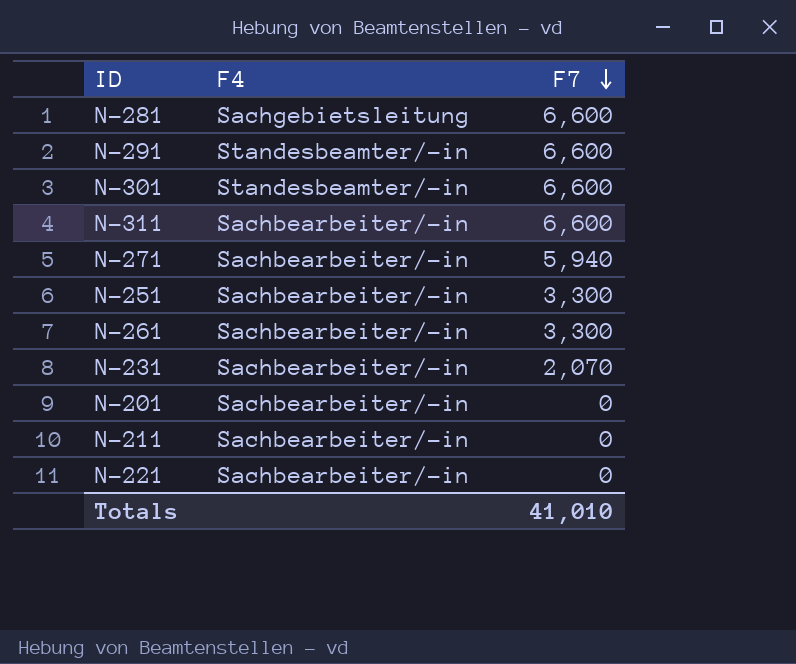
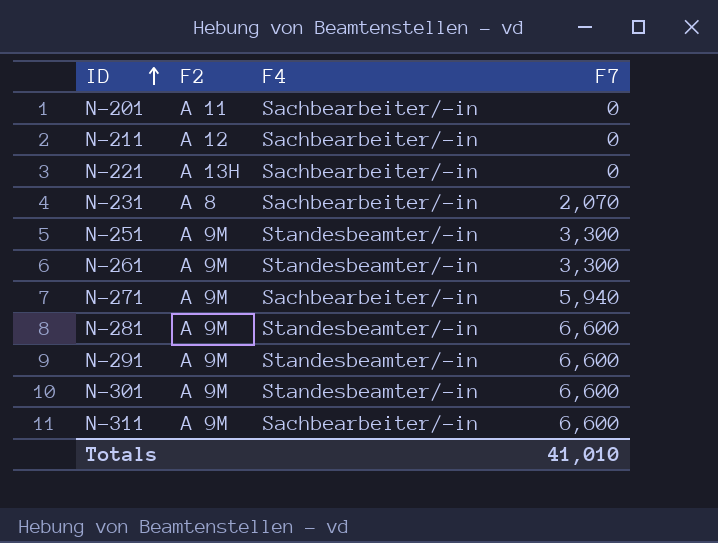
row order: F7 descending -> ID ascending
column F2 | position: none -> 2
N-251 | F4: Sachbearbeiter/-in -> Standesbeamter/-in
N-261 | F4: Sachbearbeiter/-in -> Standesbeamter/-in
N-281 | F4: Sachgebietsleitung -> Standesbeamter/-in

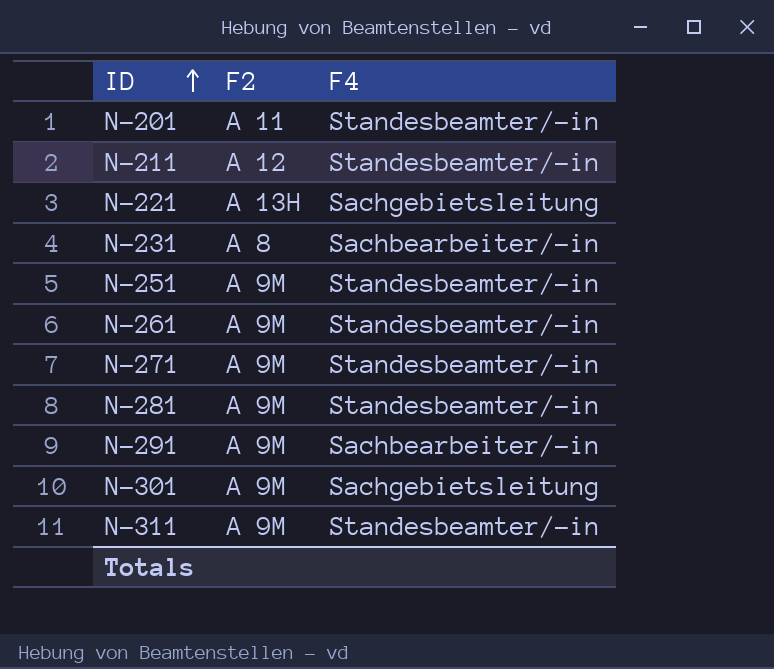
column F7 | position: 4 -> none
N-201 | F4: Sachbearbeiter/-in -> Standesbeamter/-in
N-211 | F4: Sachbearbeiter/-in -> Standesbeamter/-in
N-221 | F4: Sachbearbeiter/-in -> Sachgebietsleitung
N-271 | F4: Sachbearbeiter/-in -> Standesbeamter/-in
N-291 | F4: Standesbeamter/-in -> Sachbearbeiter/-in
N-301 | F4: Standesbeamter/-in -> Sachgebietsleitung
N-311 | F4: Sachbearbeiter/-in -> Standesbeamter/-in

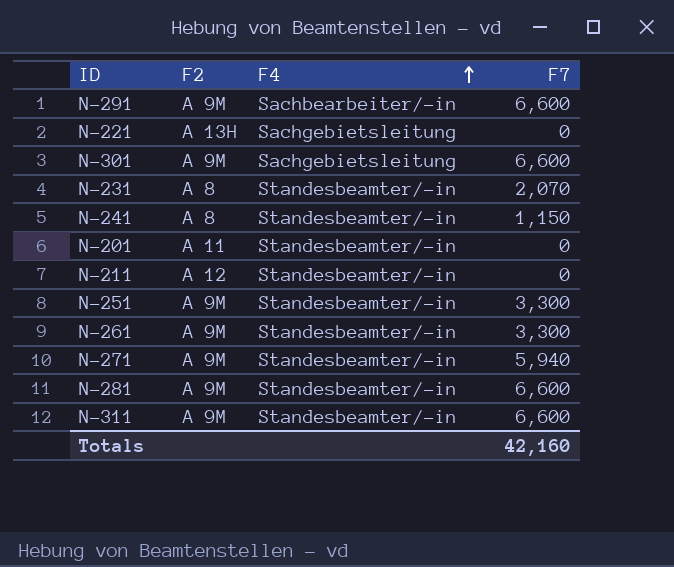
row order: ID ascending -> F4 ascending
column F7 | position: none -> 4
N-231 | F4: Sachbearbeiter/-in -> Standesbeamter/-in
row N-241: none -> A 8 | Standesbeamter/-in | 1,150

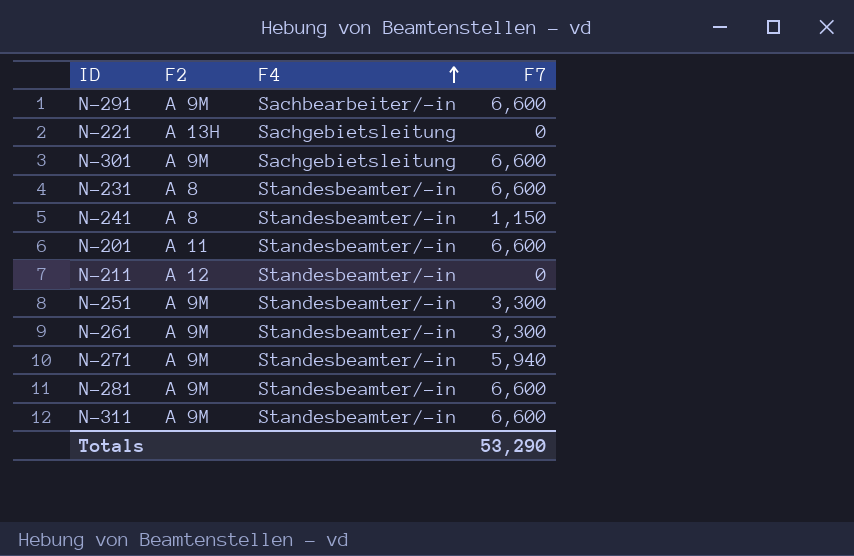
N-231 | F7: 2,070 -> 6,600
N-201 | F7: 0 -> 6,600
Totals | F7: 42,160 -> 53,290

